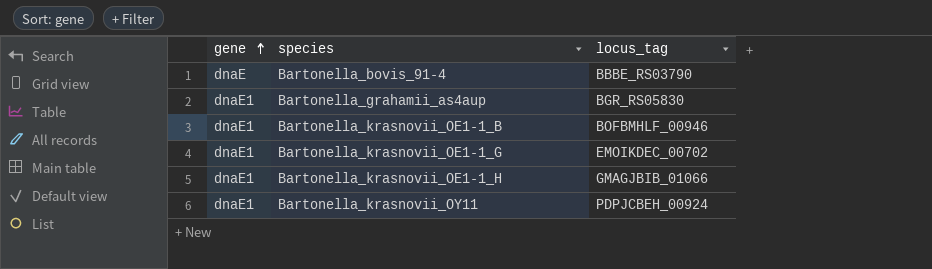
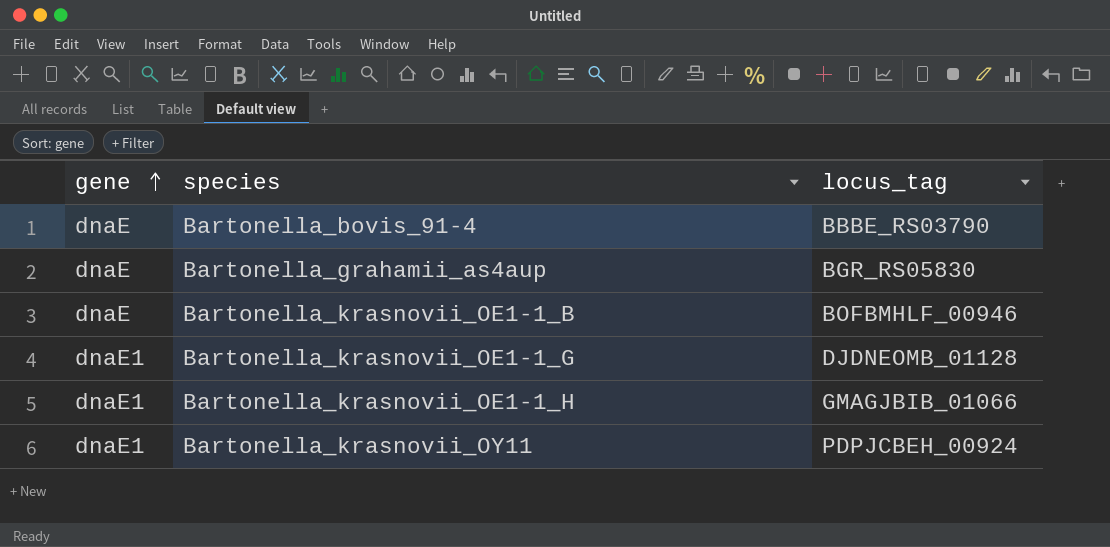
Bartonella_grahamii_as4aup | gene: dnaE1 -> dnaE
Bartonella_krasnovii_OE1-1_B | gene: dnaE1 -> dnaE
Bartonella_krasnovii_OE1-1_G | locus_tag: EMOIKDEC_00702 -> DJDNEOMB_01128

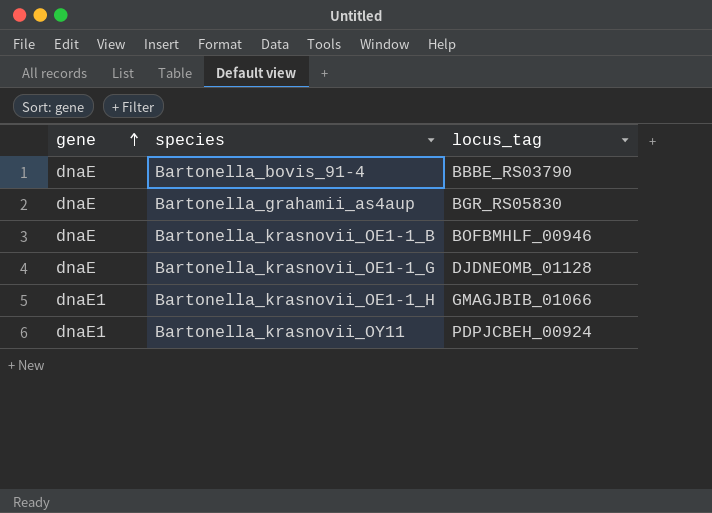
Bartonella_krasnovii_OE1-1_G | gene: dnaE1 -> dnaE

